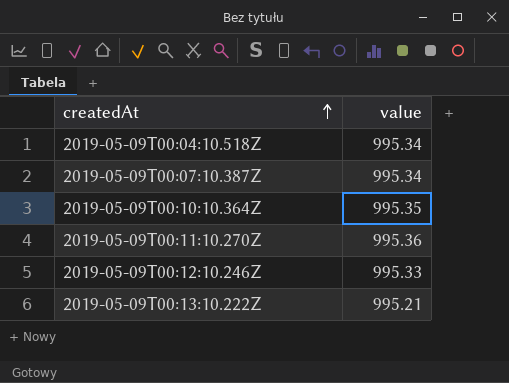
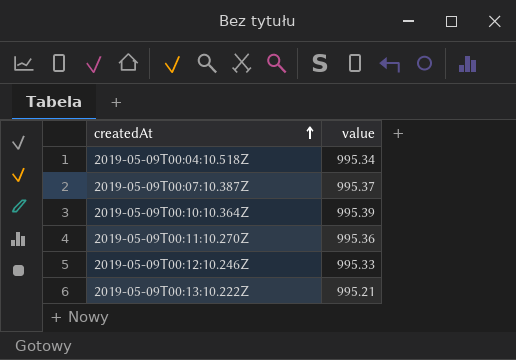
2019-05-09T00:07:10.387Z | value: 995.34 -> 995.37
2019-05-09T00:10:10.364Z | value: 995.35 -> 995.39

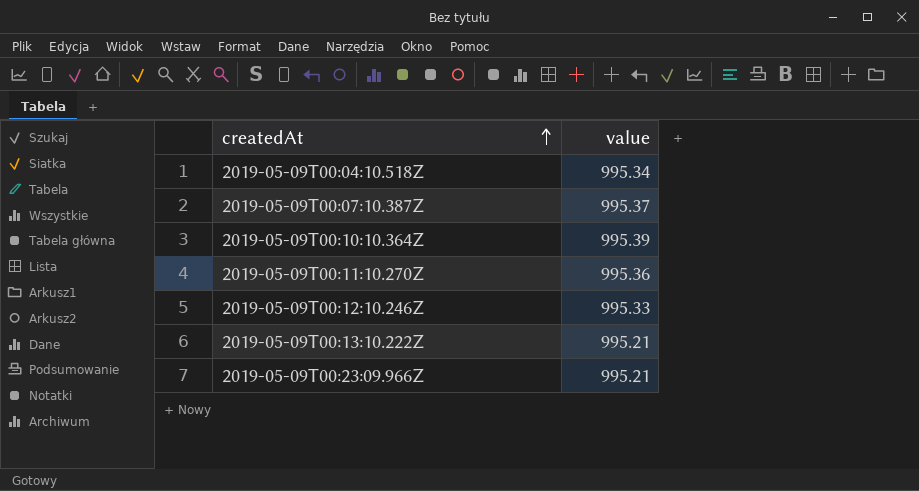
row 2019-05-09T00:23:09.966Z: none -> 995.21

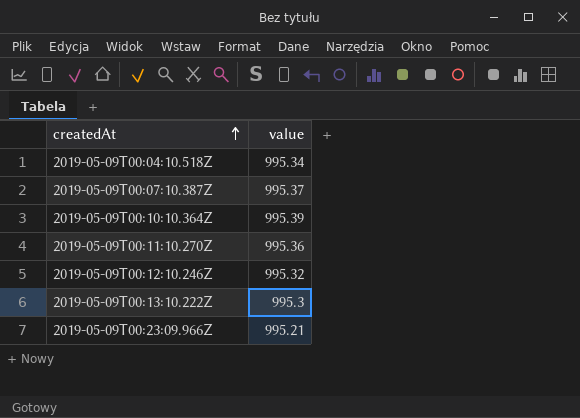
2019-05-09T00:12:10.246Z | value: 995.33 -> 995.32
2019-05-09T00:13:10.222Z | value: 995.21 -> 995.3

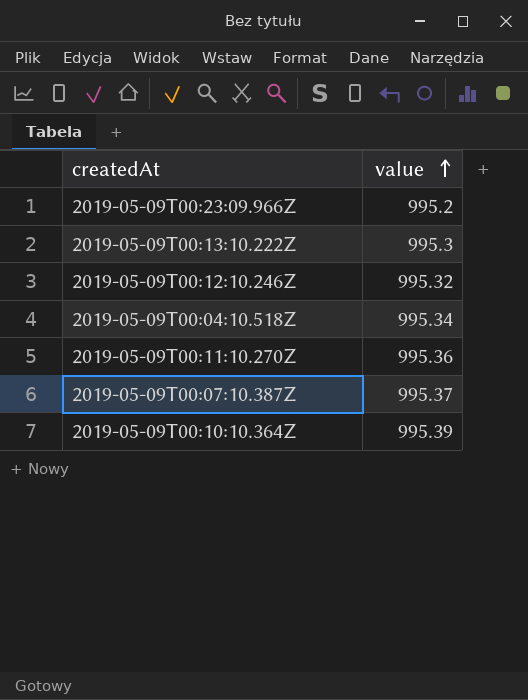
row order: createdAt ascending -> value ascending
2019-05-09T00:23:09.966Z | value: 995.21 -> 995.2

